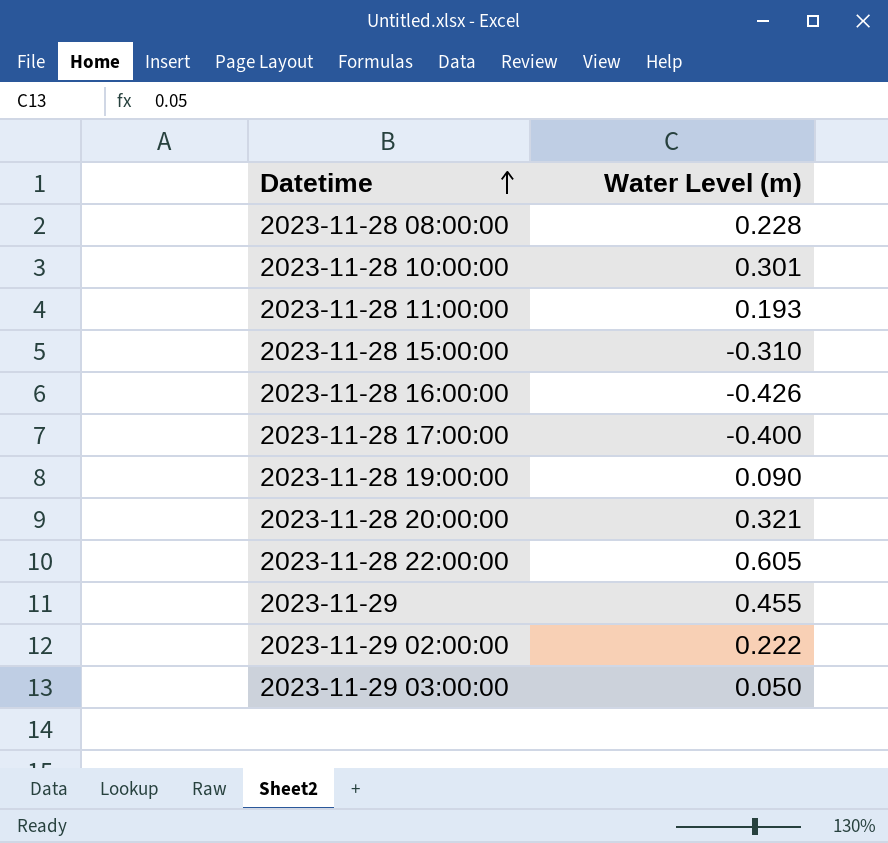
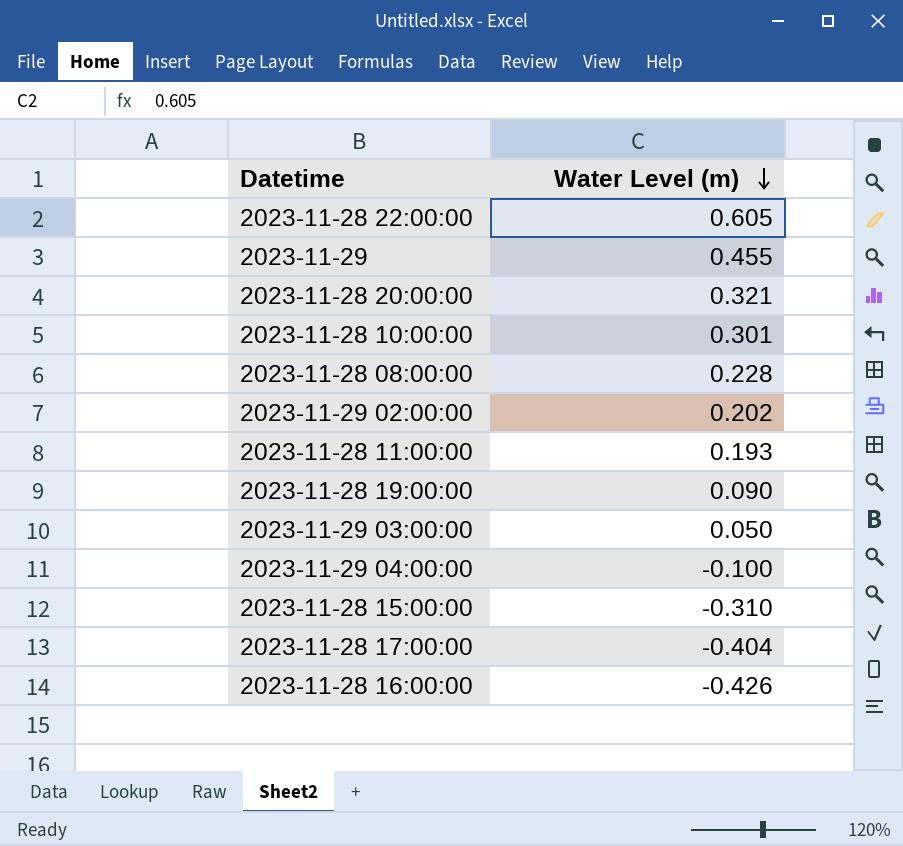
row order: Datetime ascending -> Water Level (m) descending
2023-11-29 02:00:00 | Water Level (m): 0.222 -> 0.202
row 2023-11-29 04:00:00: none -> -0.100
2023-11-28 17:00:00 | Water Level (m): -0.400 -> -0.404

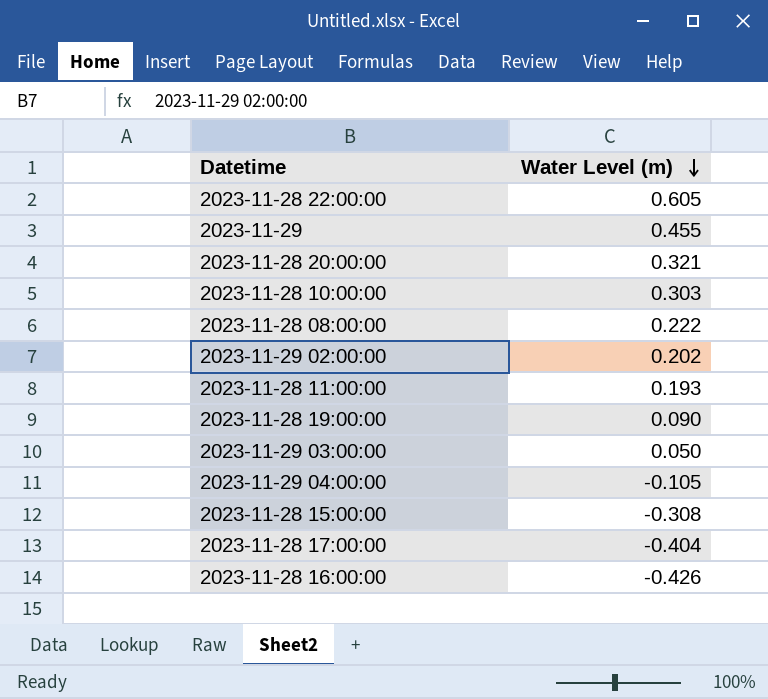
2023-11-28 10:00:00 | Water Level (m): 0.301 -> 0.303
2023-11-28 08:00:00 | Water Level (m): 0.228 -> 0.222
2023-11-29 04:00:00 | Water Level (m): -0.100 -> -0.105
2023-11-28 15:00:00 | Water Level (m): -0.310 -> -0.308

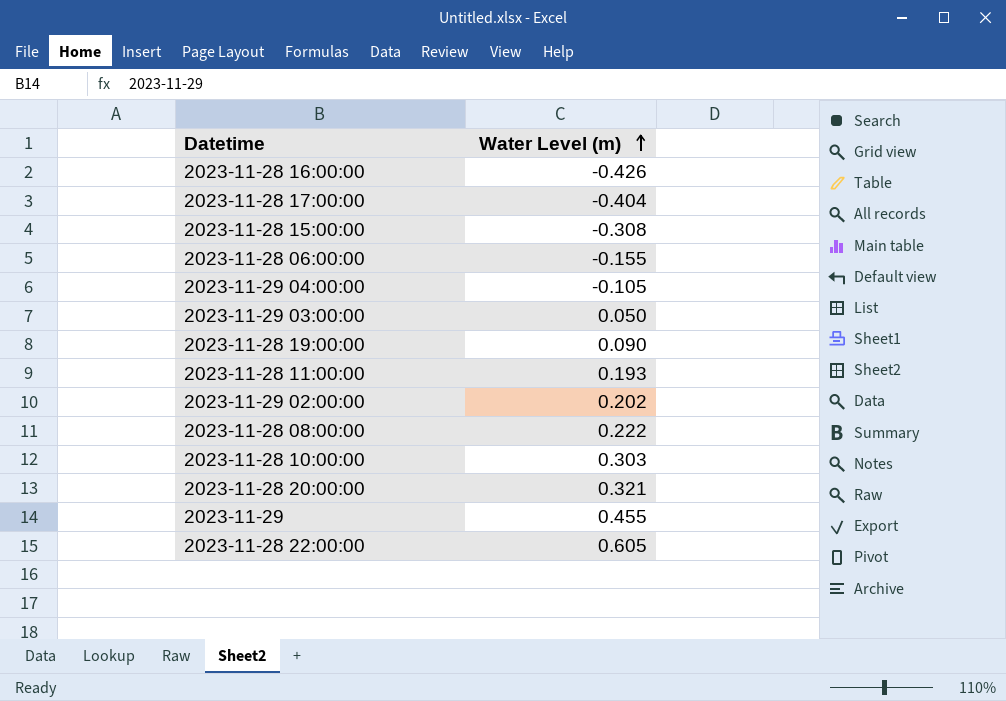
row order: Water Level (m) descending -> Water Level (m) ascending
row 2023-11-28 06:00:00: none -> -0.155

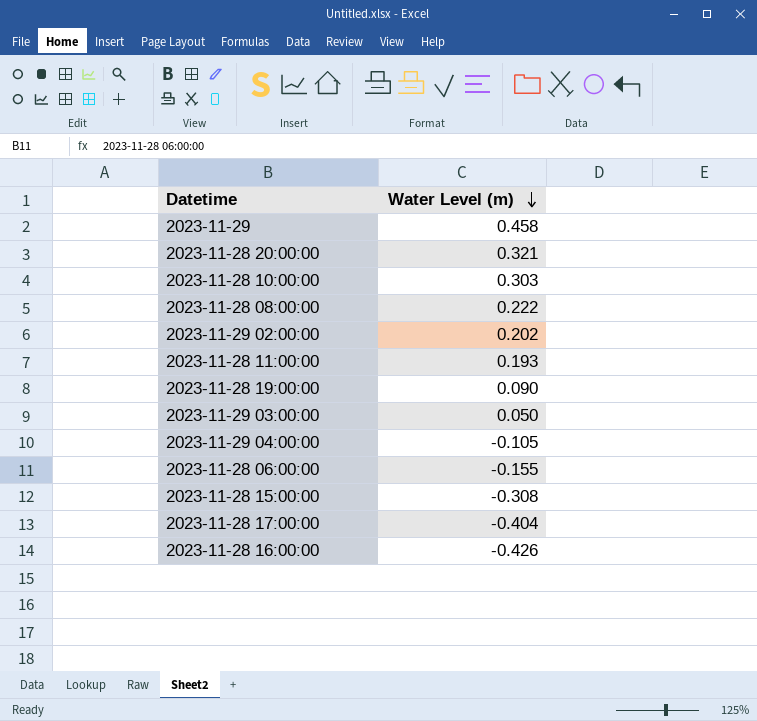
row order: Water Level (m) ascending -> Water Level (m) descending
row 2023-11-28 22:00:00: 0.605 -> none
2023-11-29 | Water Level (m): 0.455 -> 0.458

